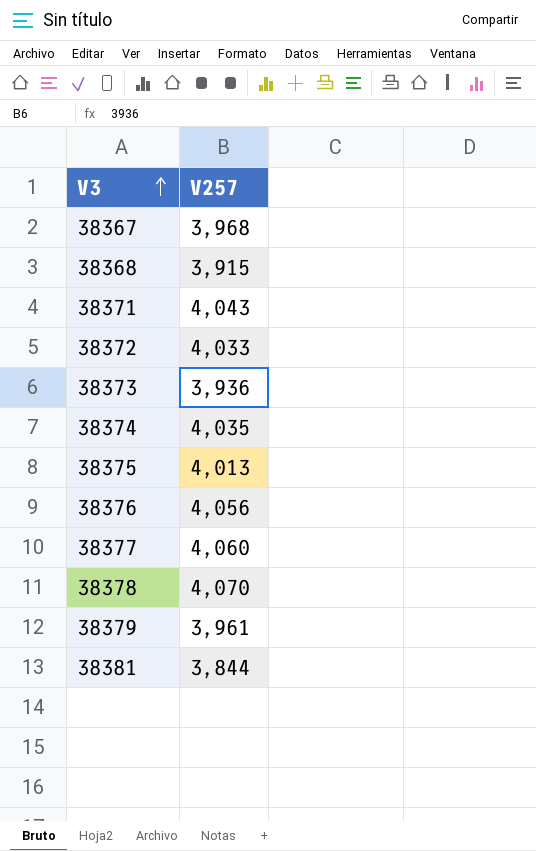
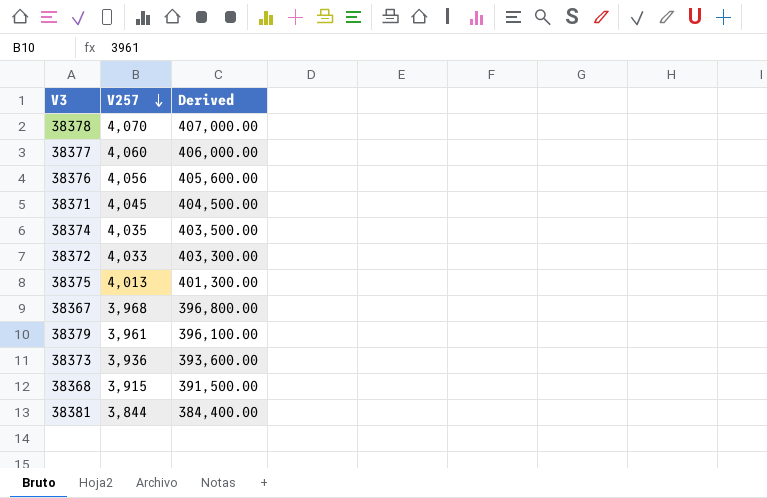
row order: V3 ascending -> V257 descending
column Derived | formula: none -> [V257] * 100
38371 | V257: 4,043 -> 4,045

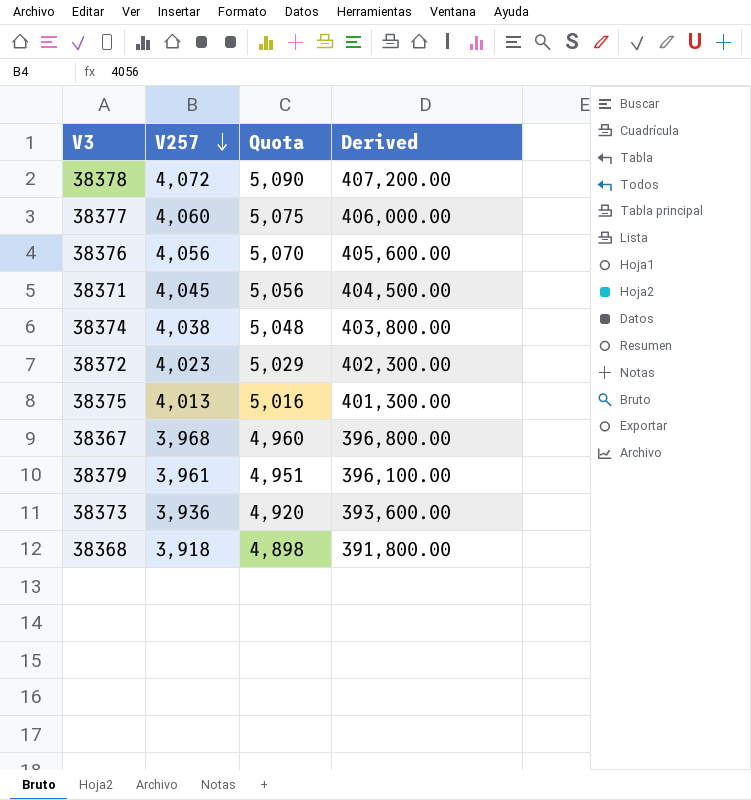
column Quota | formula: none -> [V257] * 1.25
row 38381: 3,844 | 384,400.00 -> none
38378 | V257: 4,070 -> 4,072
38378 | Derived: 407,000.00 -> 407,200.00
38374 | V257: 4,035 -> 4,038
38374 | Derived: 403,500.00 -> 403,800.00
38372 | V257: 4,033 -> 4,023
38372 | Derived: 403,300.00 -> 402,300.00
38368 | V257: 3,915 -> 3,918
38368 | Derived: 391,500.00 -> 391,800.00

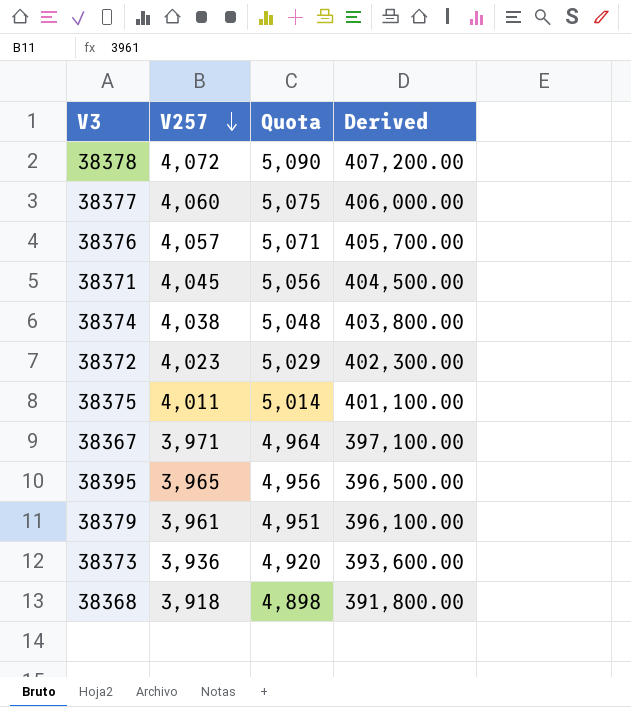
38376 | V257: 4,056 -> 4,057
38376 | Quota: 5,070 -> 5,071
38376 | Derived: 405,600.00 -> 405,700.00
38375 | V257: 4,013 -> 4,011
38375 | Quota: 5,016 -> 5,014
38375 | Derived: 401,300.00 -> 401,100.00
38367 | V257: 3,968 -> 3,971
38367 | Quota: 4,960 -> 4,964
38367 | Derived: 396,800.00 -> 397,100.00
row 38395: none -> 3,965 | 4,956 | 396,500.00

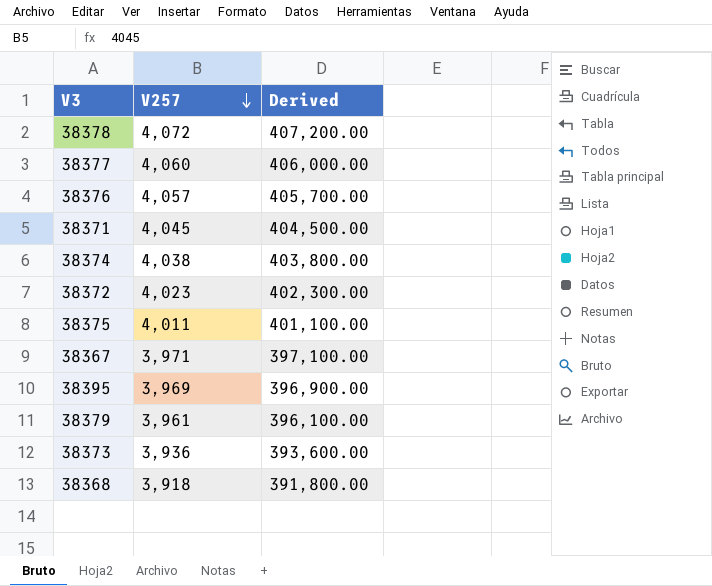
column Quota | formula: [V257] * 1.25 -> none
38395 | V257: 3,965 -> 3,969
38395 | Derived: 396,500.00 -> 396,900.00

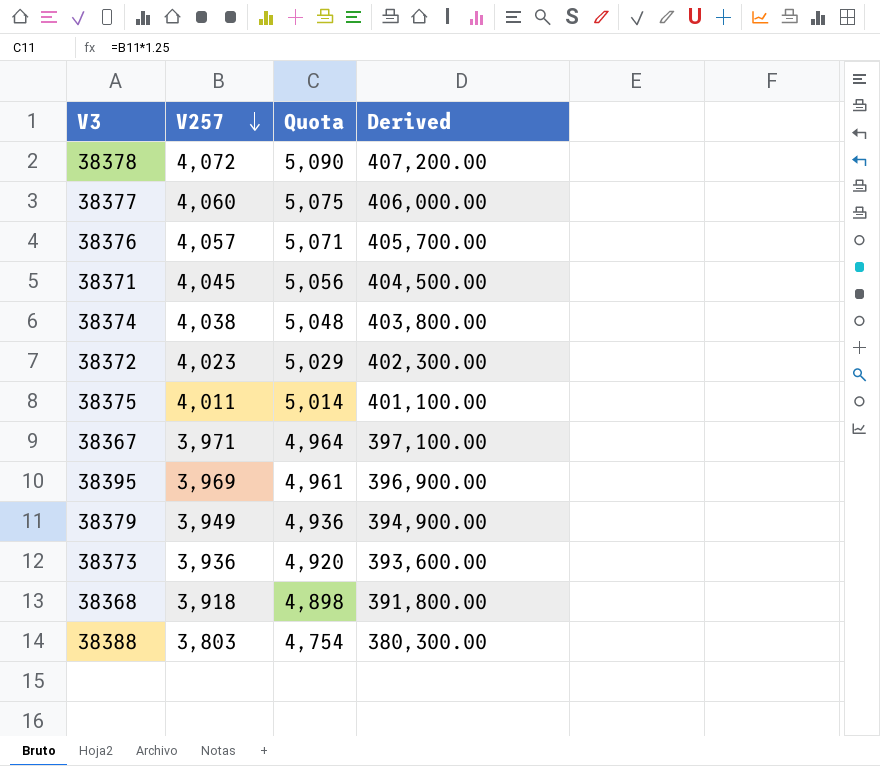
column Quota | formula: none -> [V257] * 1.25
38379 | V257: 3,961 -> 3,949
38379 | Derived: 396,100.00 -> 394,900.00
row 38388: none -> 3,803 | 4,754 | 380,300.00

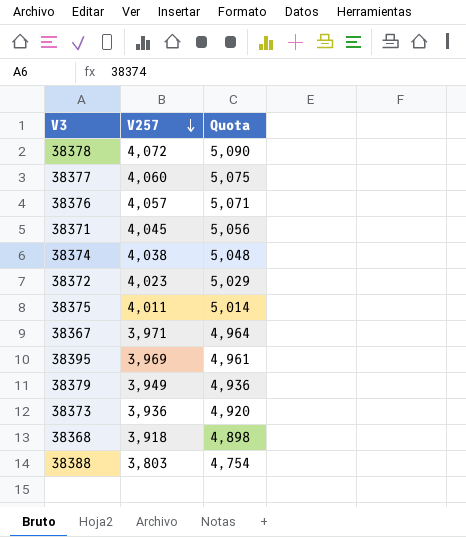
column Derived | formula: [V257] * 100 -> none

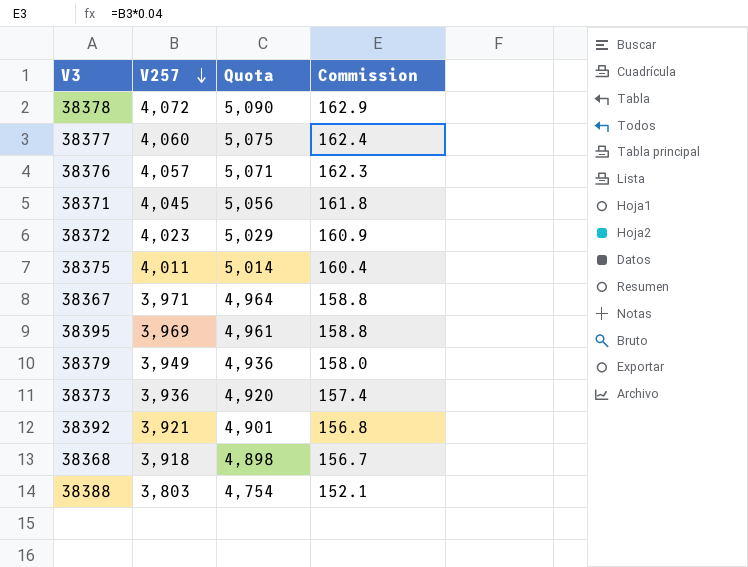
column Commission | formula: none -> [V257] * 0.04
row 38374: 4,038 | 5,048 -> none
row 38392: none -> 3,921 | 4,901 | 156.8

